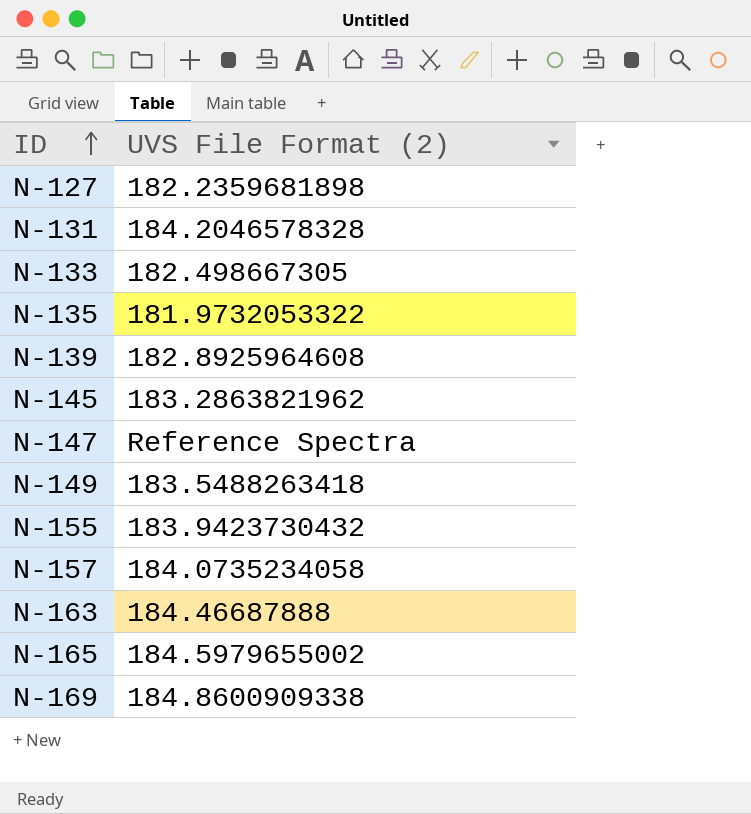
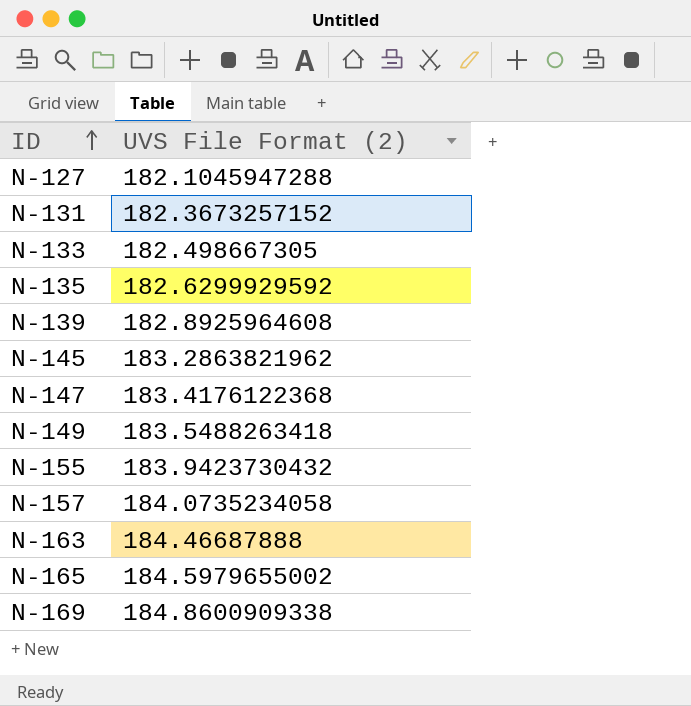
N-127 | UVS File Format (2): 182.2359681898 -> 182.1045947288
N-131 | UVS File Format (2): 184.2046578328 -> 182.3673257152
N-135 | UVS File Format (2): 181.9732053322 -> 182.6299929592
N-147 | UVS File Format (2): Reference Spectra -> 183.4176122368

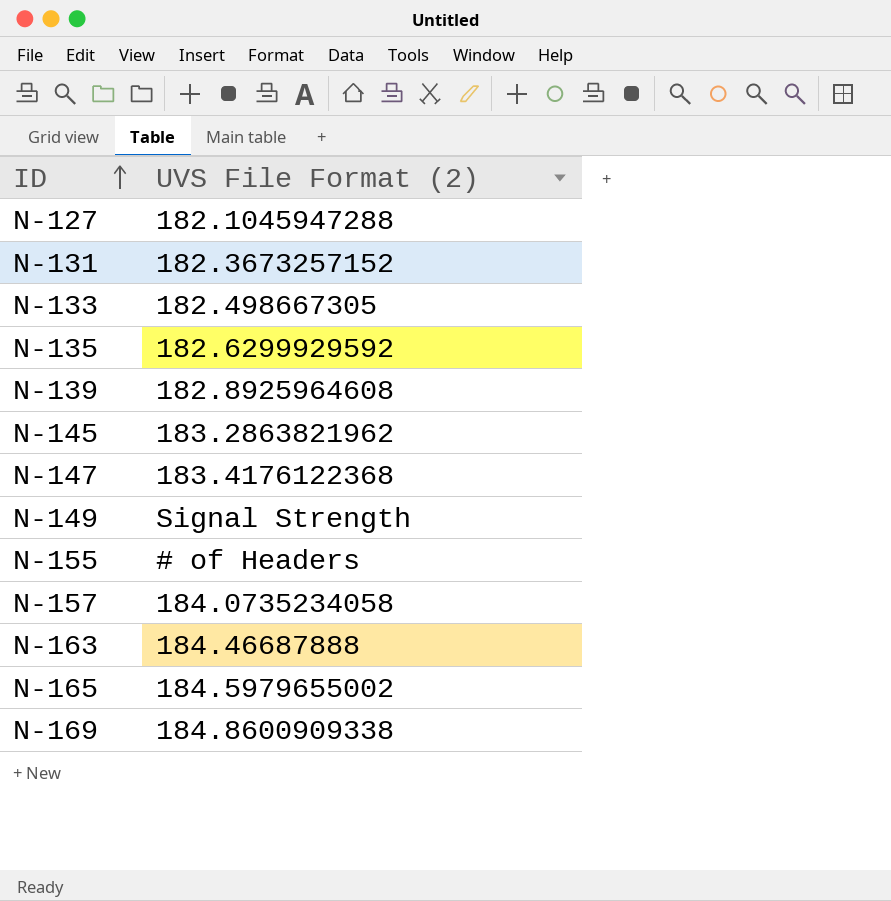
N-149 | UVS File Format (2): 183.5488263418 -> Signal Strength
N-155 | UVS File Format (2): 183.9423730432 -> # of Headers

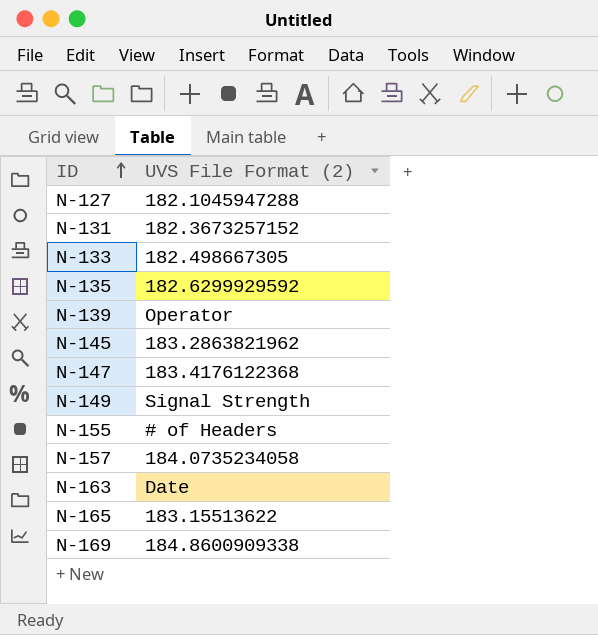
N-139 | UVS File Format (2): 182.8925964608 -> Operator
N-163 | UVS File Format (2): 184.46687888 -> Date
N-165 | UVS File Format (2): 184.5979655002 -> 183.15513622

